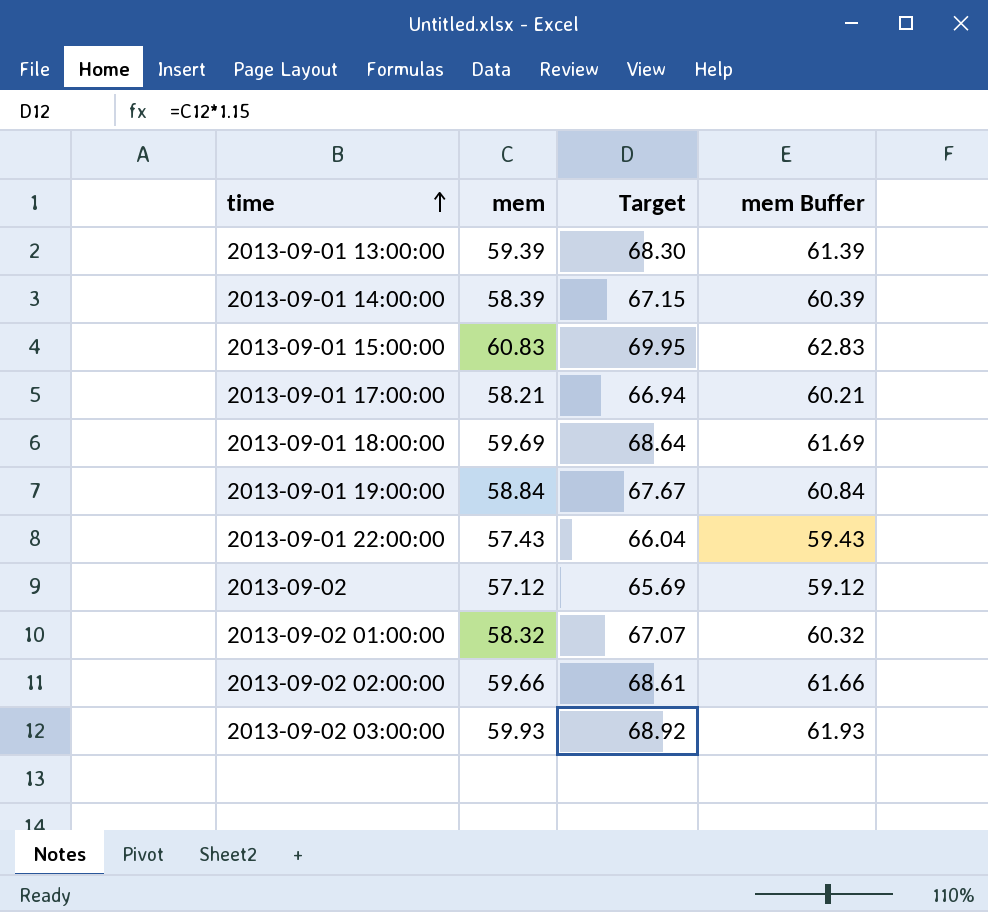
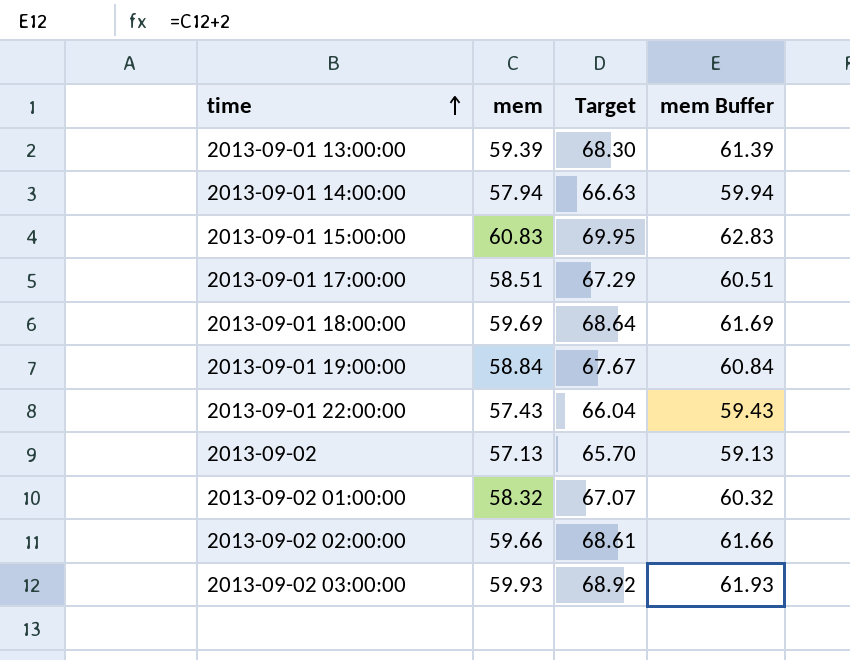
2013-09-01 14:00:00 | mem: 58.39 -> 57.94
2013-09-01 14:00:00 | Target: 67.15 -> 66.63
2013-09-01 14:00:00 | mem Buffer: 60.39 -> 59.94
2013-09-01 17:00:00 | mem: 58.21 -> 58.51
2013-09-01 17:00:00 | Target: 66.94 -> 67.29
2013-09-01 17:00:00 | mem Buffer: 60.21 -> 60.51
2013-09-02 | mem: 57.12 -> 57.13
2013-09-02 | Target: 65.69 -> 65.70
2013-09-02 | mem Buffer: 59.12 -> 59.13

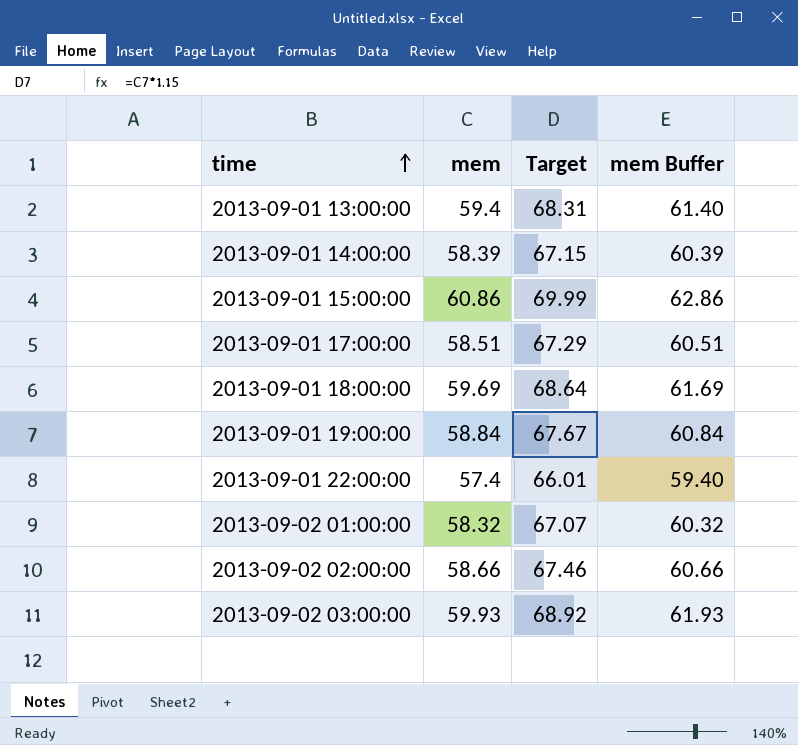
row 2013-09-02: 57.13 | 65.70 | 59.13 -> none
2013-09-01 13:00:00 | mem: 59.39 -> 59.4
2013-09-01 13:00:00 | Target: 68.30 -> 68.31
2013-09-01 13:00:00 | mem Buffer: 61.39 -> 61.40
2013-09-01 14:00:00 | mem: 57.94 -> 58.39
2013-09-01 14:00:00 | Target: 66.63 -> 67.15
2013-09-01 14:00:00 | mem Buffer: 59.94 -> 60.39
2013-09-01 15:00:00 | mem: 60.83 -> 60.86
2013-09-01 15:00:00 | Target: 69.95 -> 69.99
2013-09-01 15:00:00 | mem Buffer: 62.83 -> 62.86
2013-09-01 22:00:00 | mem: 57.43 -> 57.4
2013-09-01 22:00:00 | Target: 66.04 -> 66.01
2013-09-01 22:00:00 | mem Buffer: 59.43 -> 59.40
2013-09-02 02:00:00 | mem: 59.66 -> 58.66
2013-09-02 02:00:00 | Target: 68.61 -> 67.46
2013-09-02 02:00:00 | mem Buffer: 61.66 -> 60.66

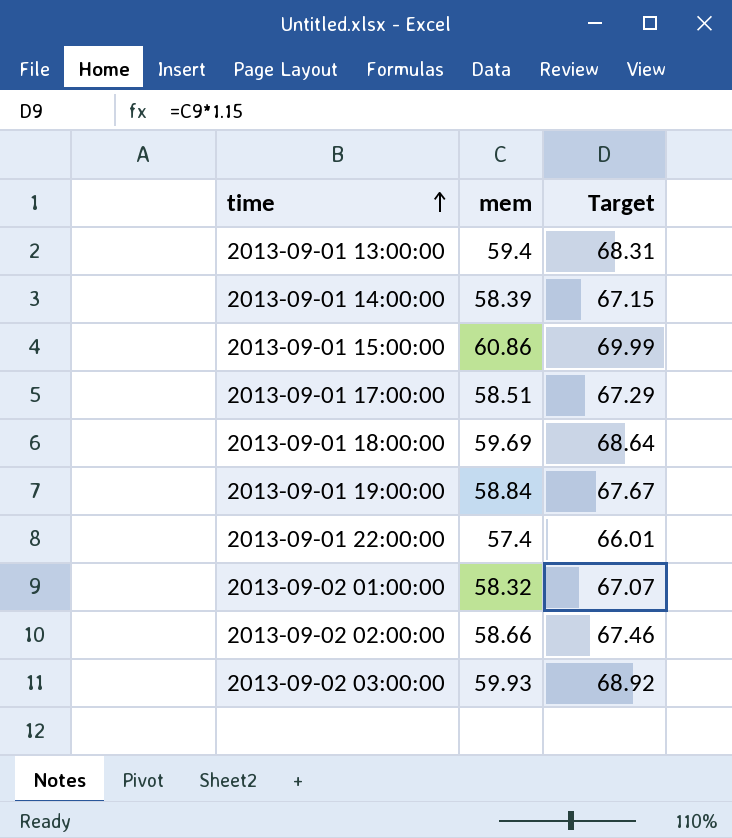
column mem Buffer | formula: [mem] + 2 -> none

